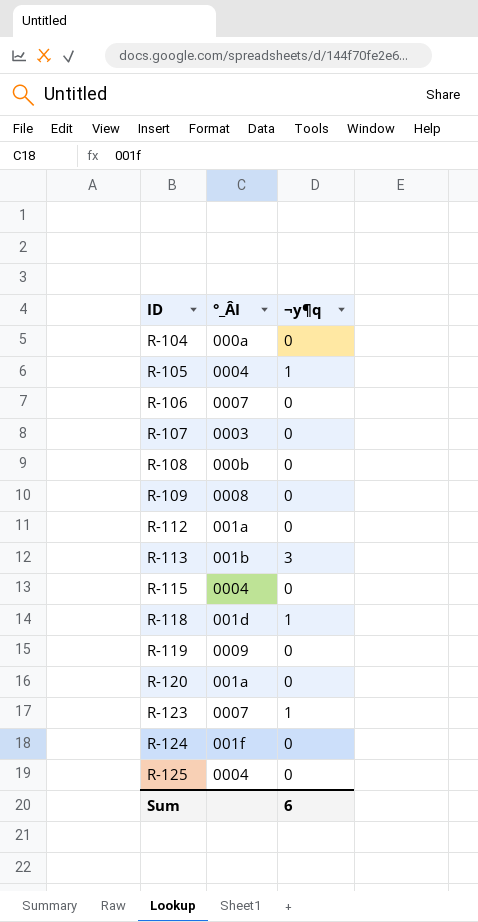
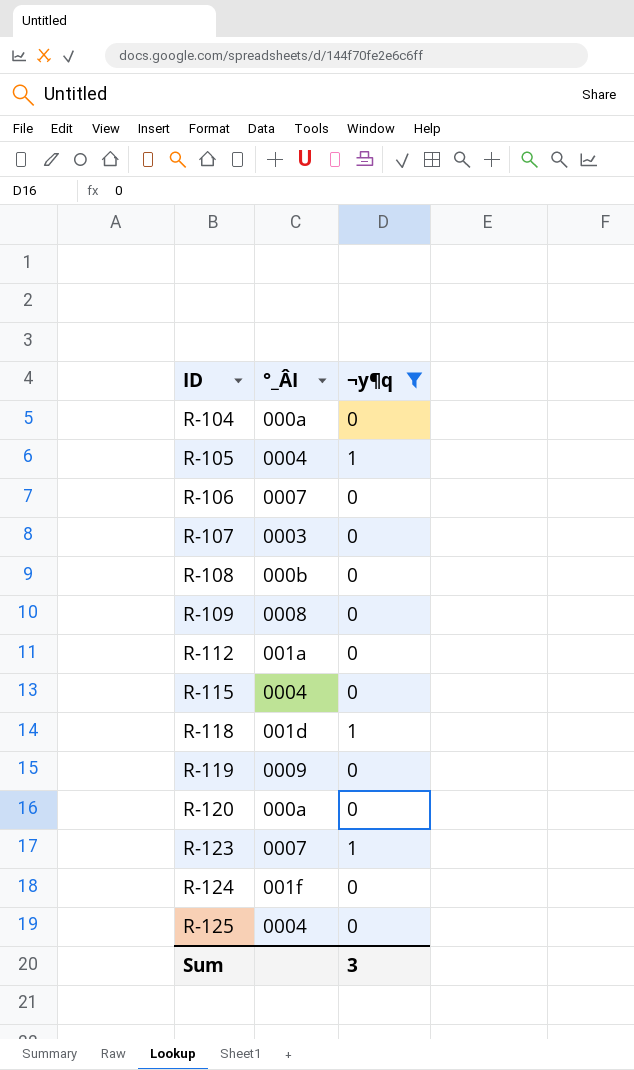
filter: none -> ¬y¶q != 3
R-120 | °_ÂI: 001a -> 000a
Sum | ¬y¶q: 6 -> 3

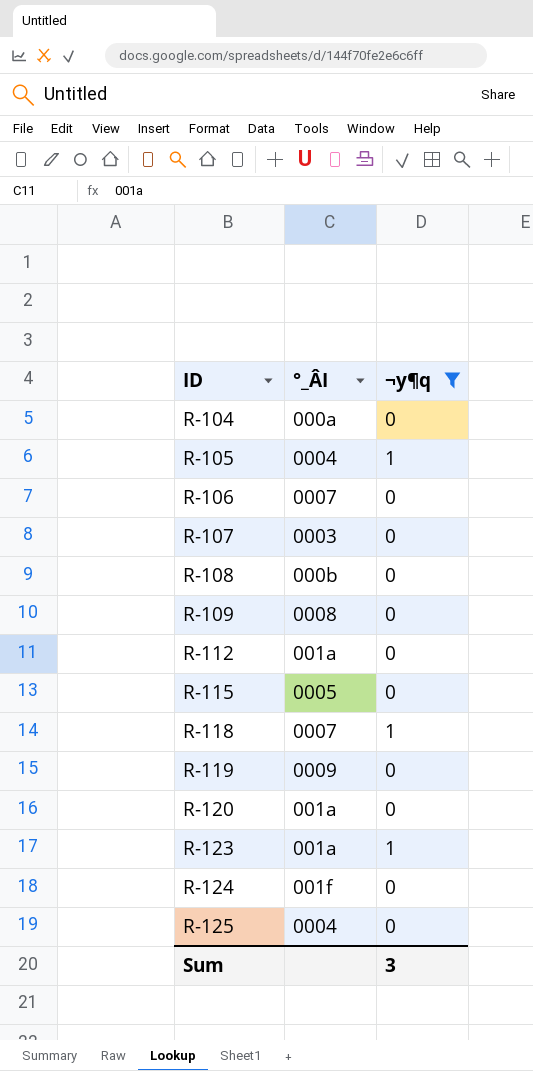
R-115 | °_ÂI: 0004 -> 0005
R-118 | °_ÂI: 001d -> 0007
R-120 | °_ÂI: 000a -> 001a
R-123 | °_ÂI: 0007 -> 001a

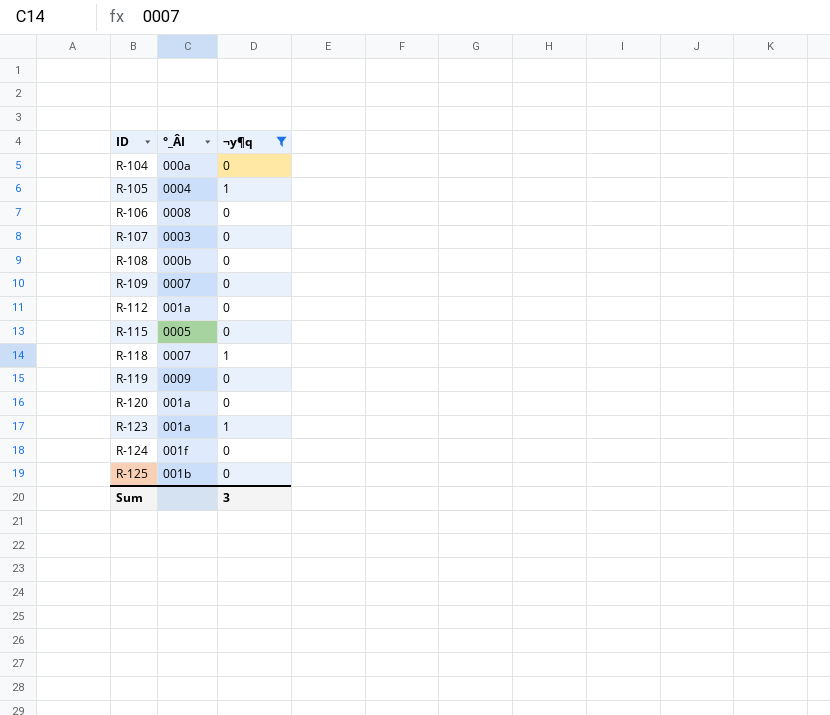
R-106 | °_ÂI: 0007 -> 0008
R-109 | °_ÂI: 0008 -> 0007
R-125 | °_ÂI: 0004 -> 001b

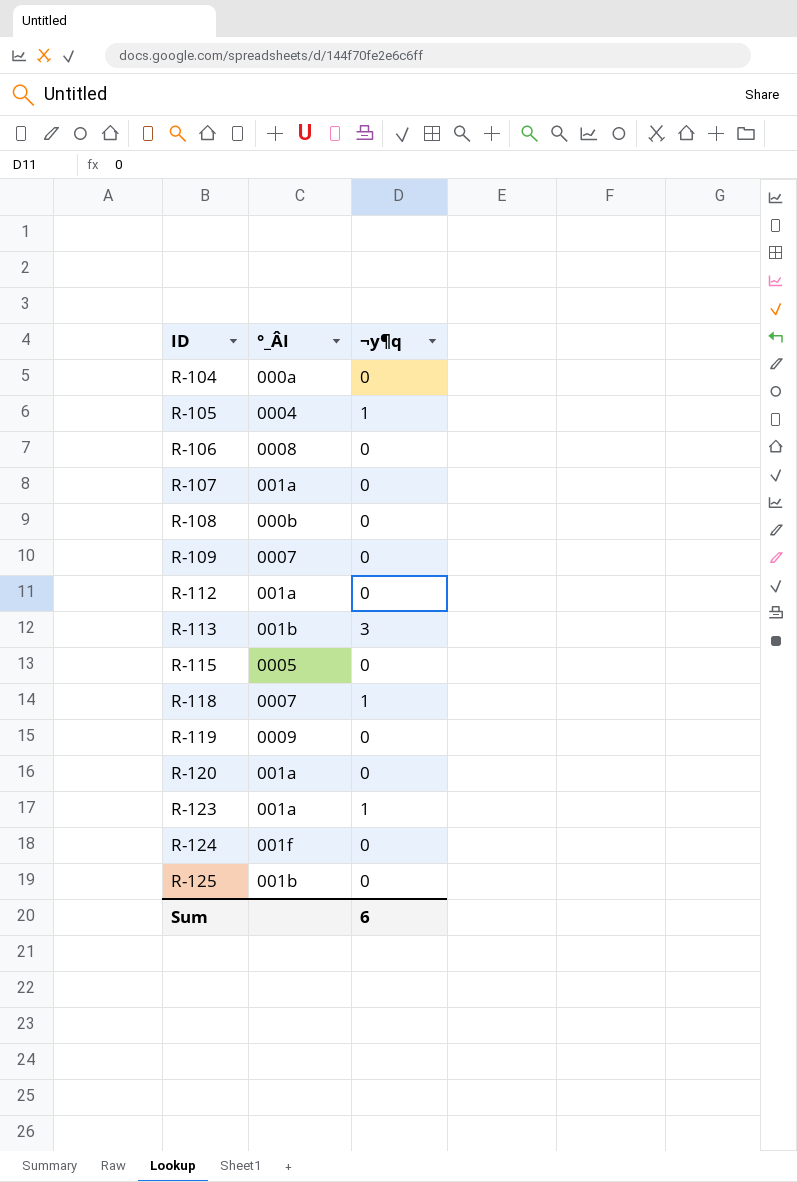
filter: ¬y¶q != 3 -> none
R-107 | °_ÂI: 0003 -> 001a
Sum | ¬y¶q: 3 -> 6

